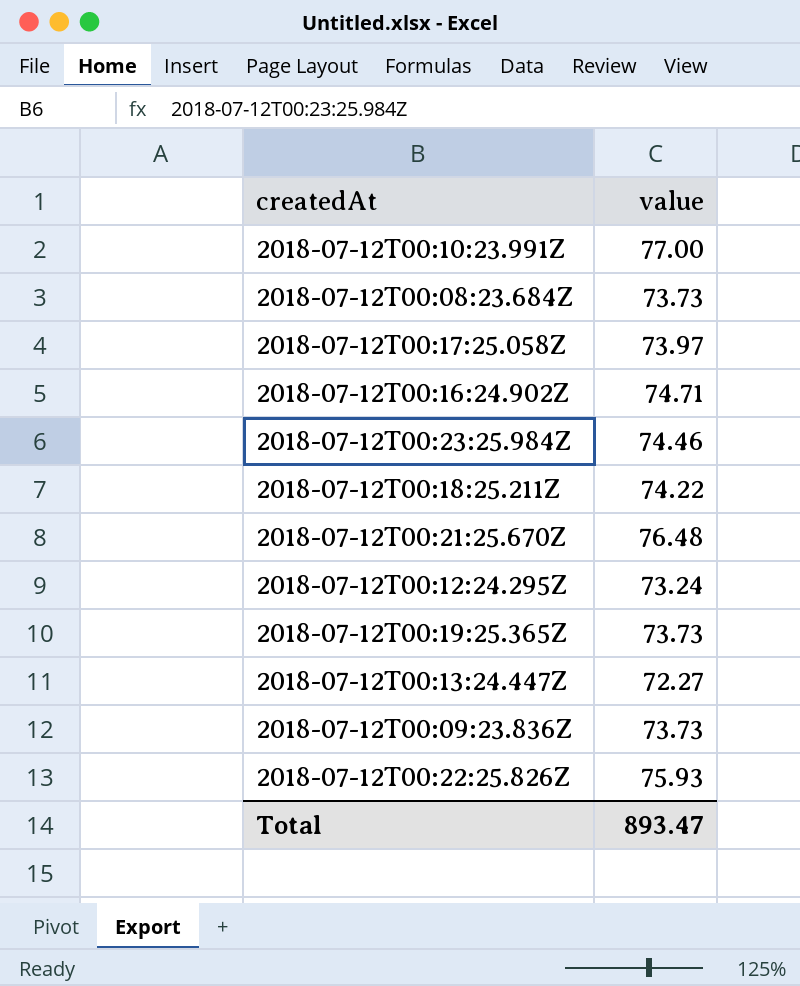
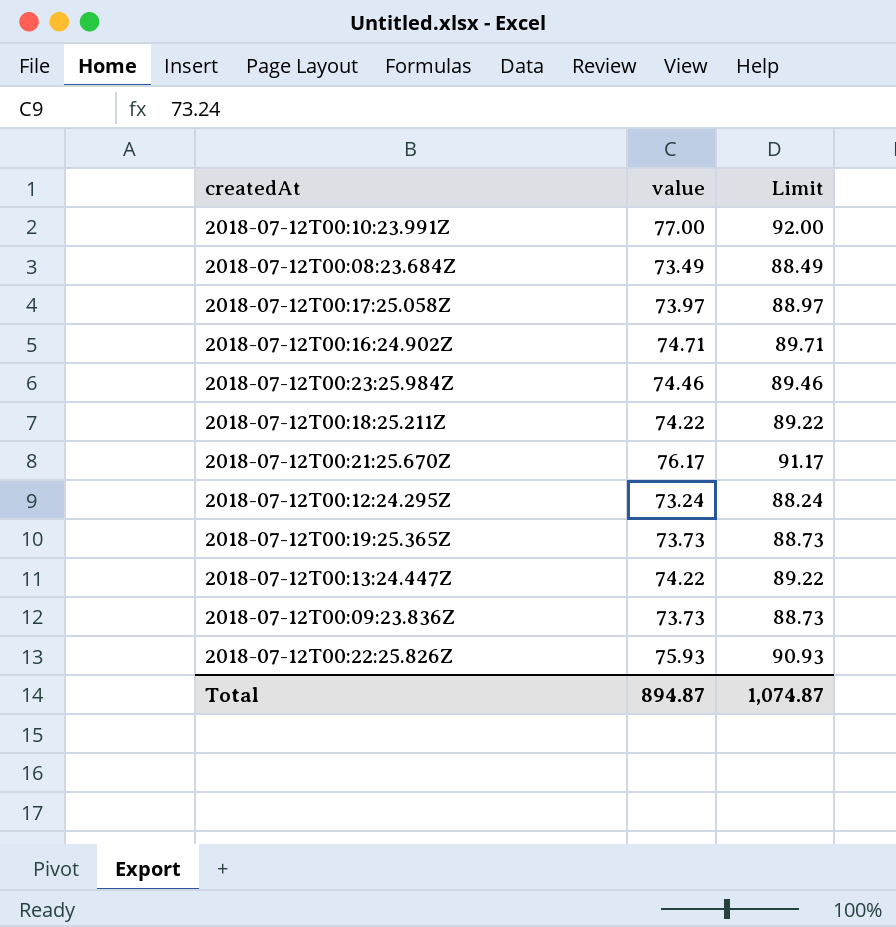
column Limit | formula: none -> [value] + 15
2018-07-12T00:08:23.684Z | value: 73.73 -> 73.49
2018-07-12T00:21:25.670Z | value: 76.48 -> 76.17
2018-07-12T00:13:24.447Z | value: 72.27 -> 74.22
Total | value: 893.47 -> 894.87

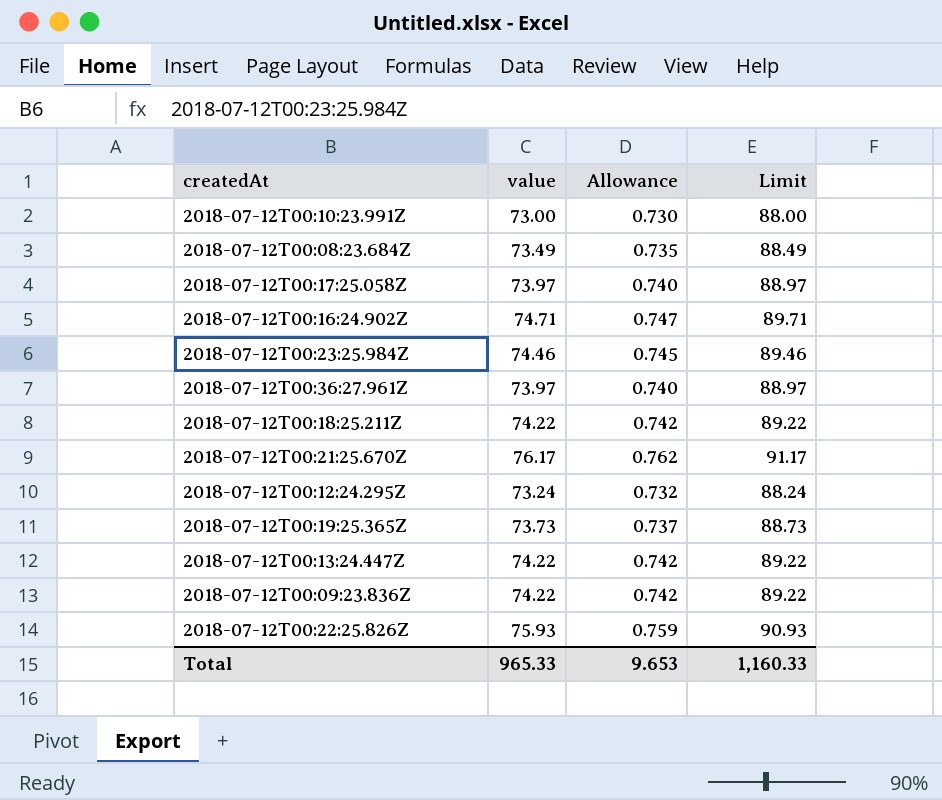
column Allowance | formula: none -> [value] * 0.01
2018-07-12T00:10:23.991Z | value: 77.00 -> 73.00
2018-07-12T00:10:23.991Z | Limit: 92.00 -> 88.00
row 2018-07-12T00:36:27.961Z: none -> 73.97 | 0.740 | 88.97
2018-07-12T00:09:23.836Z | value: 73.73 -> 74.22
2018-07-12T00:09:23.836Z | Limit: 88.73 -> 89.22
Total | value: 894.87 -> 965.33
Total | Limit: 1,074.87 -> 1,160.33

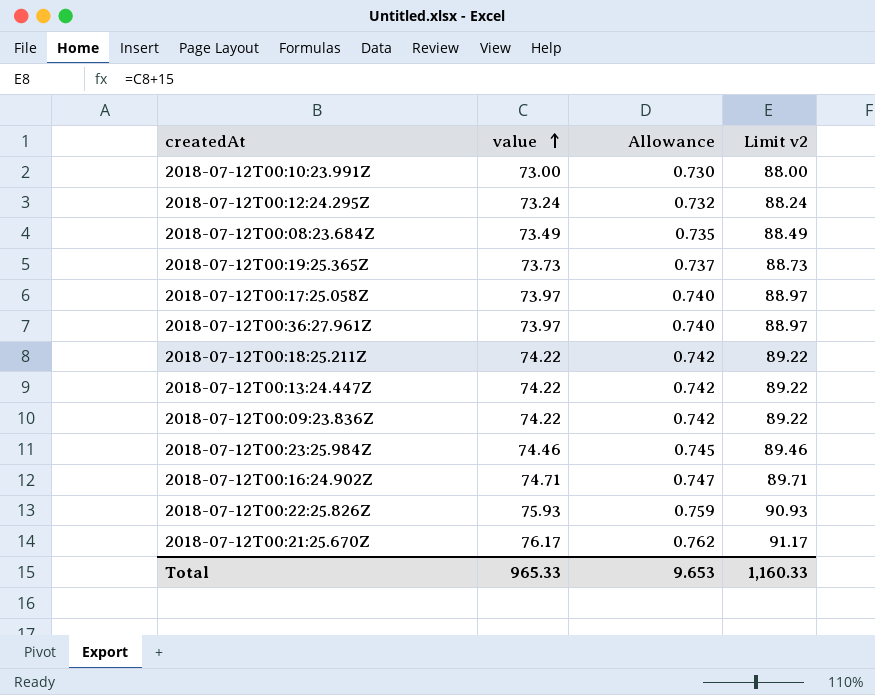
row order: none -> value ascending
column name: Limit -> Limit v2

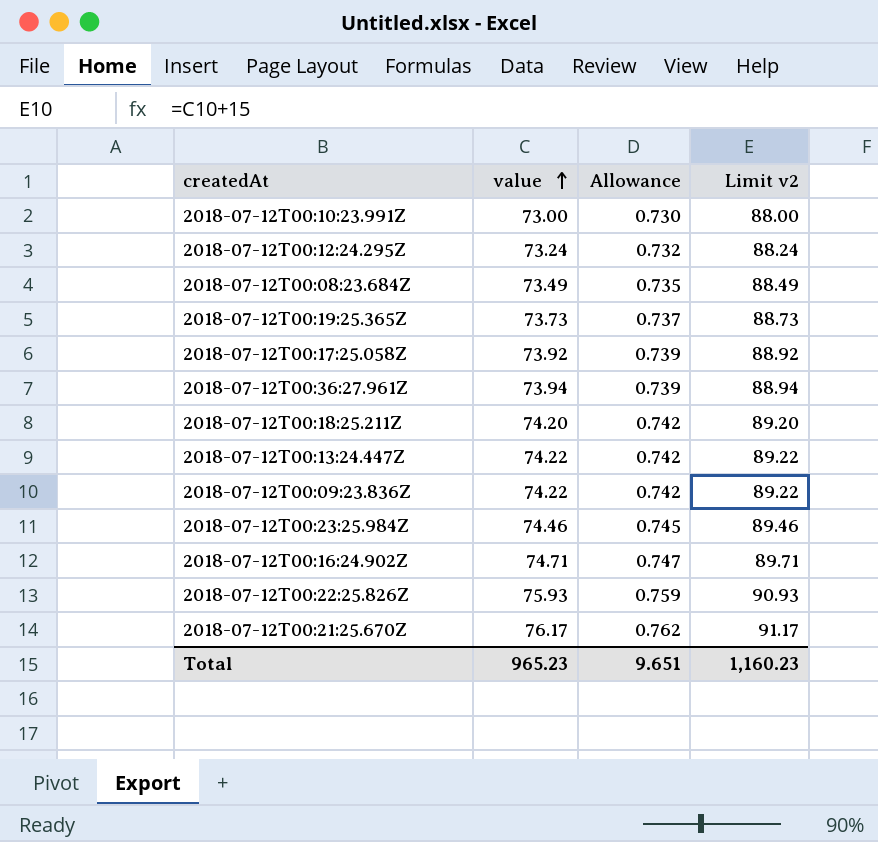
2018-07-12T00:17:25.058Z | value: 73.97 -> 73.92
2018-07-12T00:17:25.058Z | Allowance: 0.740 -> 0.739
2018-07-12T00:17:25.058Z | Limit v2: 88.97 -> 88.92
2018-07-12T00:36:27.961Z | value: 73.97 -> 73.94
2018-07-12T00:36:27.961Z | Allowance: 0.740 -> 0.739
2018-07-12T00:36:27.961Z | Limit v2: 88.97 -> 88.94
2018-07-12T00:18:25.211Z | value: 74.22 -> 74.20
2018-07-12T00:18:25.211Z | Limit v2: 89.22 -> 89.20
Total | value: 965.33 -> 965.23
Total | Allowance: 9.653 -> 9.651
Total | Limit v2: 1,160.33 -> 1,160.23

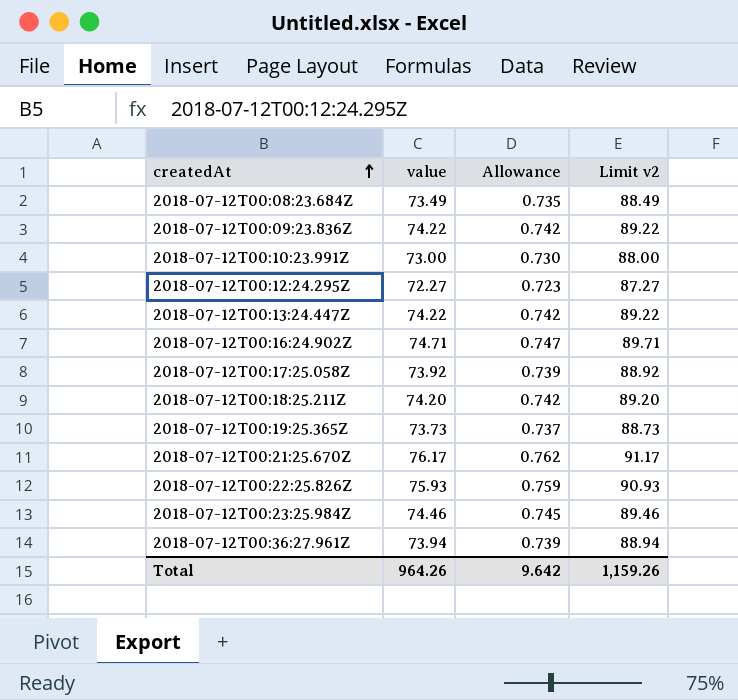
row order: value ascending -> createdAt ascending
2018-07-12T00:12:24.295Z | value: 73.24 -> 72.27
2018-07-12T00:12:24.295Z | Allowance: 0.732 -> 0.723
2018-07-12T00:12:24.295Z | Limit v2: 88.24 -> 87.27
Total | value: 965.23 -> 964.26
Total | Allowance: 9.651 -> 9.642
Total | Limit v2: 1,160.23 -> 1,159.26

